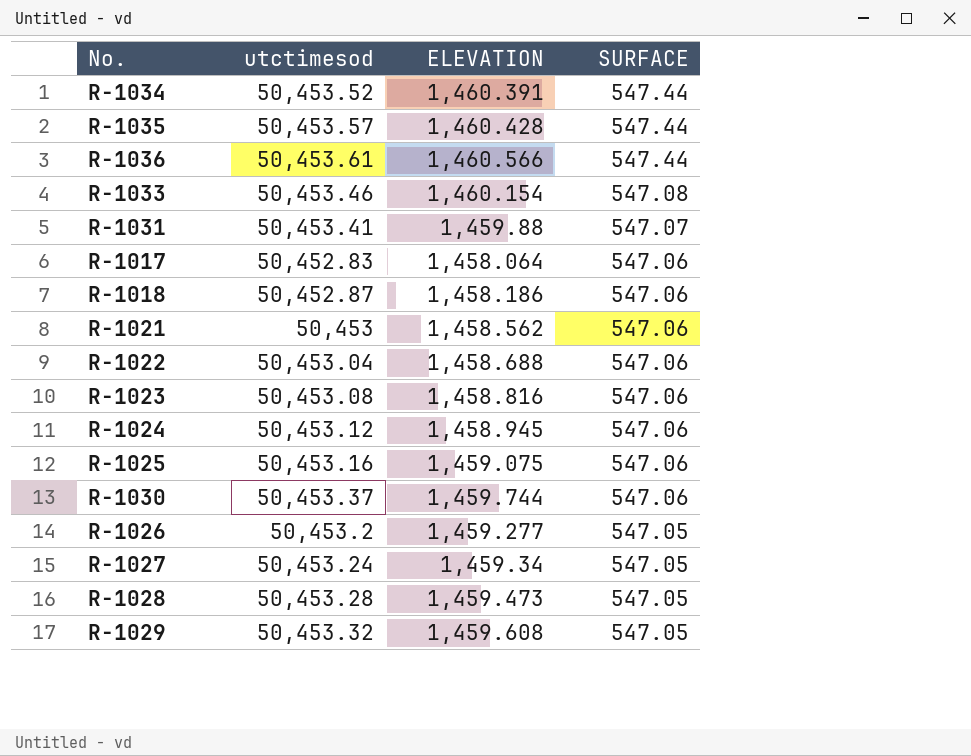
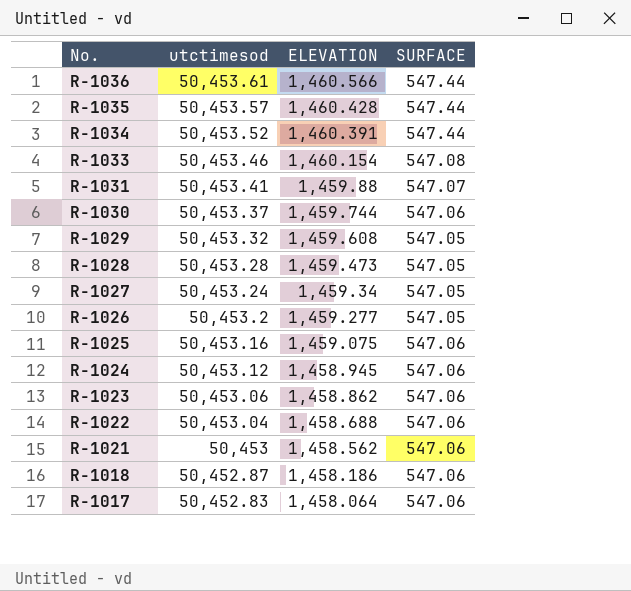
row order: SURFACE descending -> No. descending
R-1023 | utctimesod: 50,453.08 -> 50,453.06
R-1023 | ELEVATION: 1,458.816 -> 1,458.862

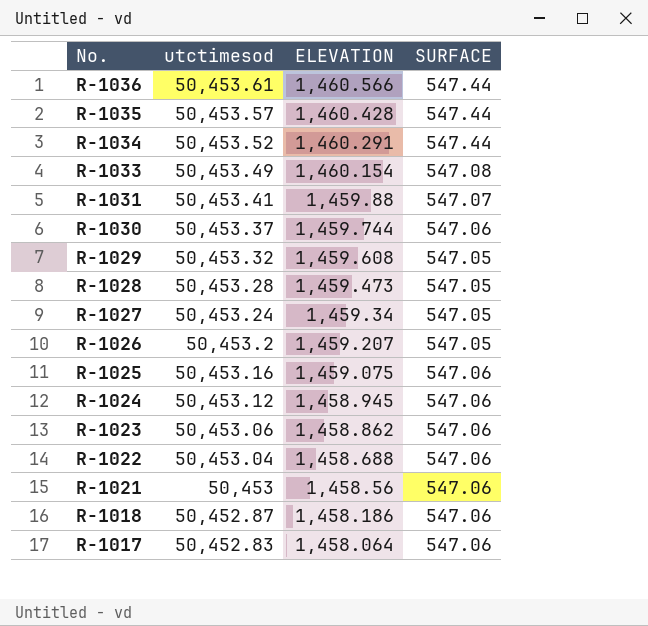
R-1034 | ELEVATION: 1,460.391 -> 1,460.291
R-1033 | utctimesod: 50,453.46 -> 50,453.49
R-1026 | ELEVATION: 1,459.277 -> 1,459.207
R-1021 | ELEVATION: 1,458.562 -> 1,458.56

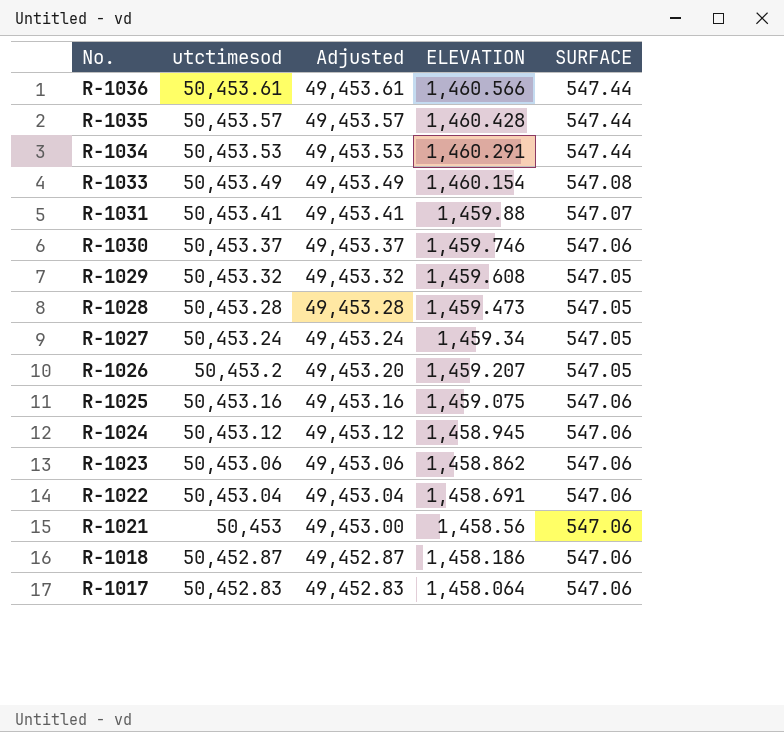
column Adjusted | formula: none -> [utctimesod] - 1000
R-1034 | utctimesod: 50,453.52 -> 50,453.53
R-1030 | ELEVATION: 1,459.744 -> 1,459.746
R-1022 | ELEVATION: 1,458.688 -> 1,458.691

